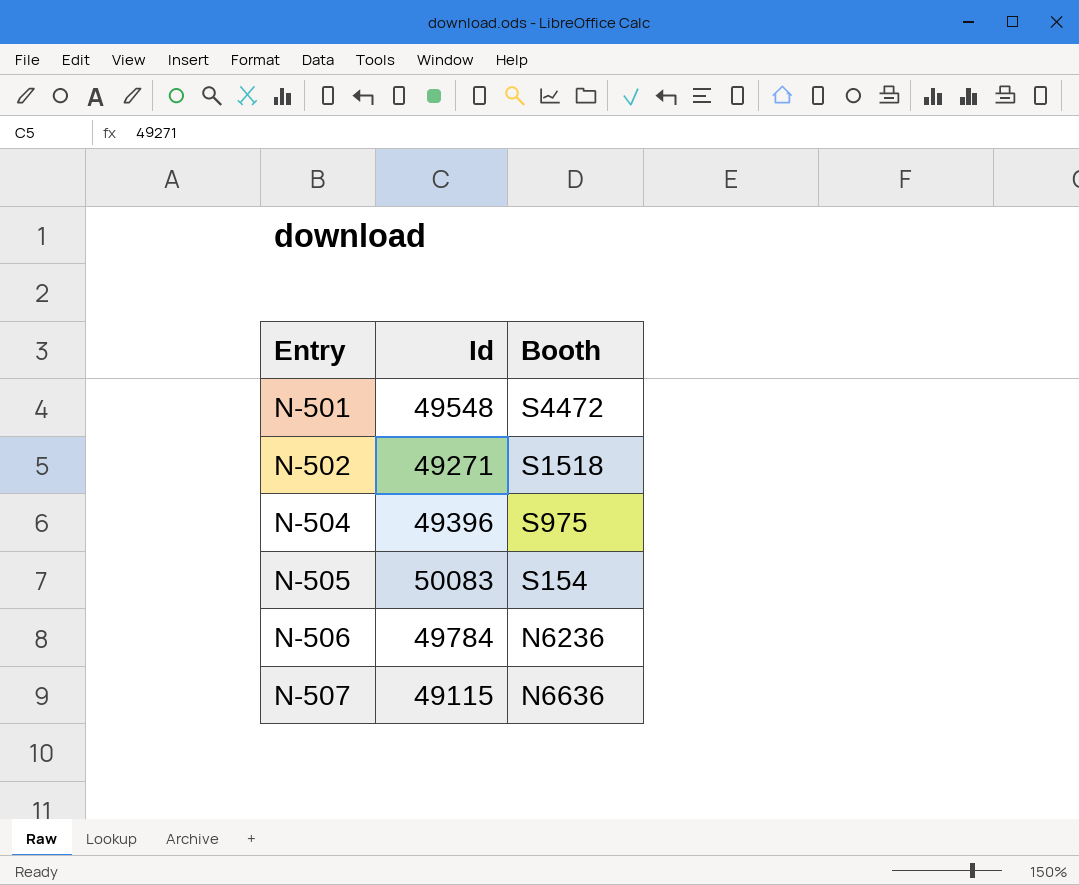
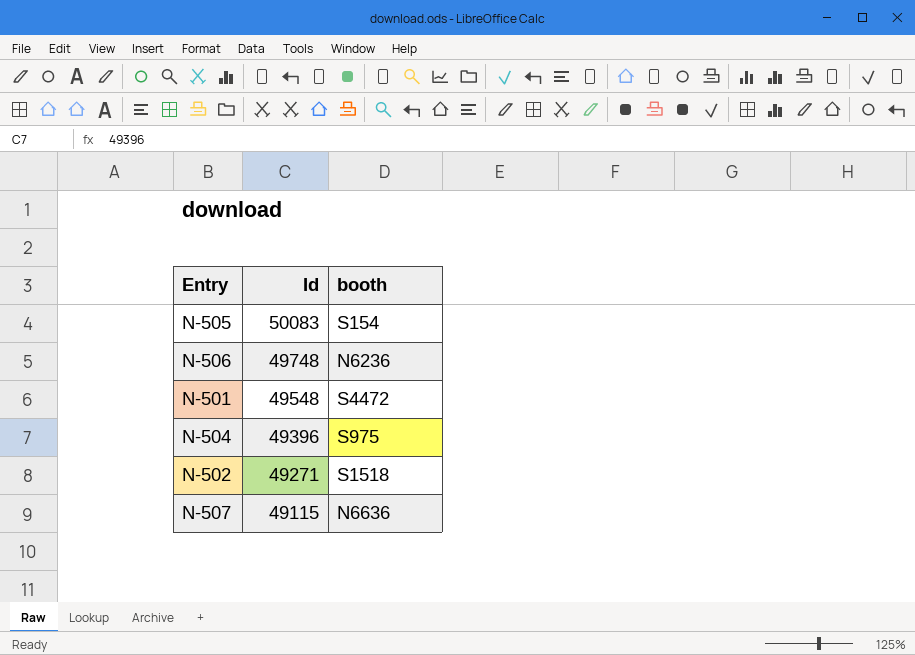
row order: Entry ascending -> Id descending
column name: Booth -> booth
N-506 | Id: 49784 -> 49748

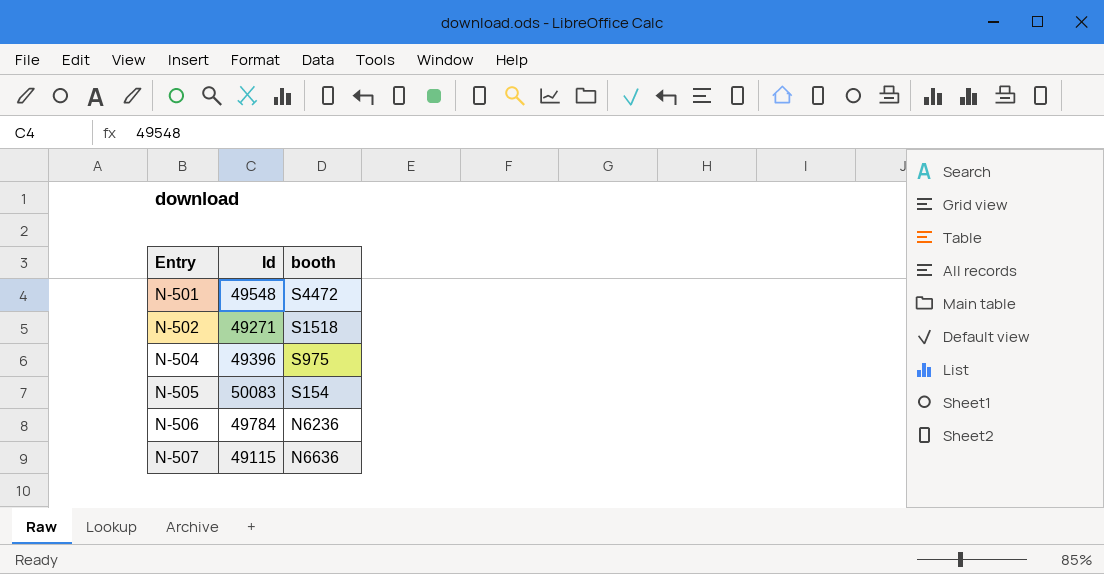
row order: Id descending -> Entry ascending
N-506 | Id: 49748 -> 49784

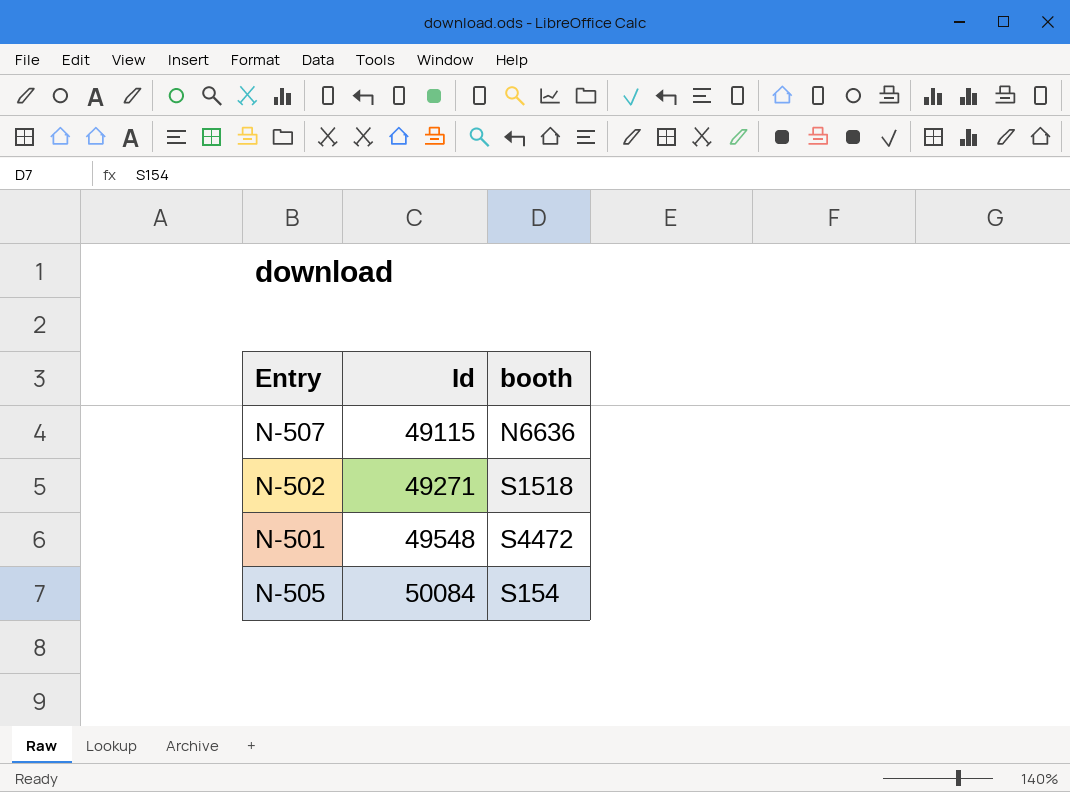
row order: Entry ascending -> Id ascending
row N-504: 49396 | S975 -> none
row N-506: 49784 | N6236 -> none
N-505 | Id: 50083 -> 50084

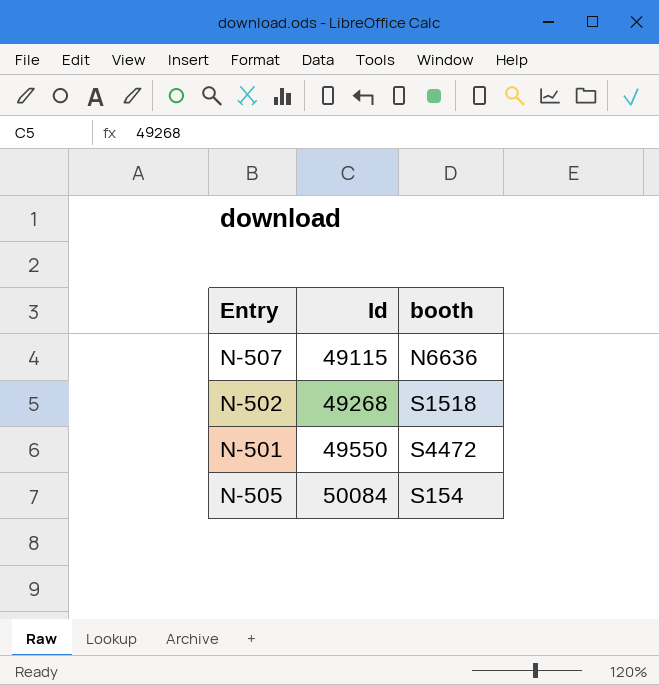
N-502 | Id: 49271 -> 49268
N-501 | Id: 49548 -> 49550

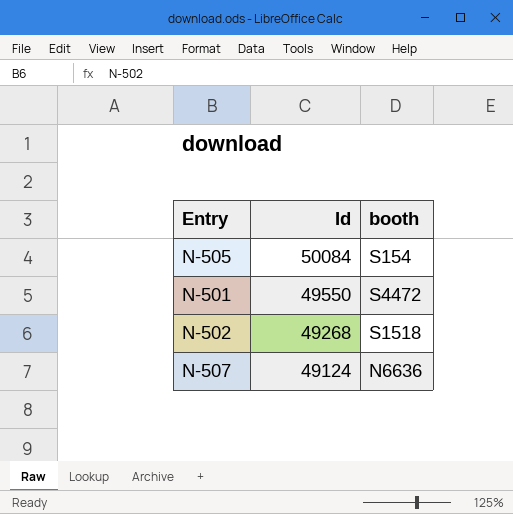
row order: Id ascending -> Id descending
N-507 | Id: 49115 -> 49124

